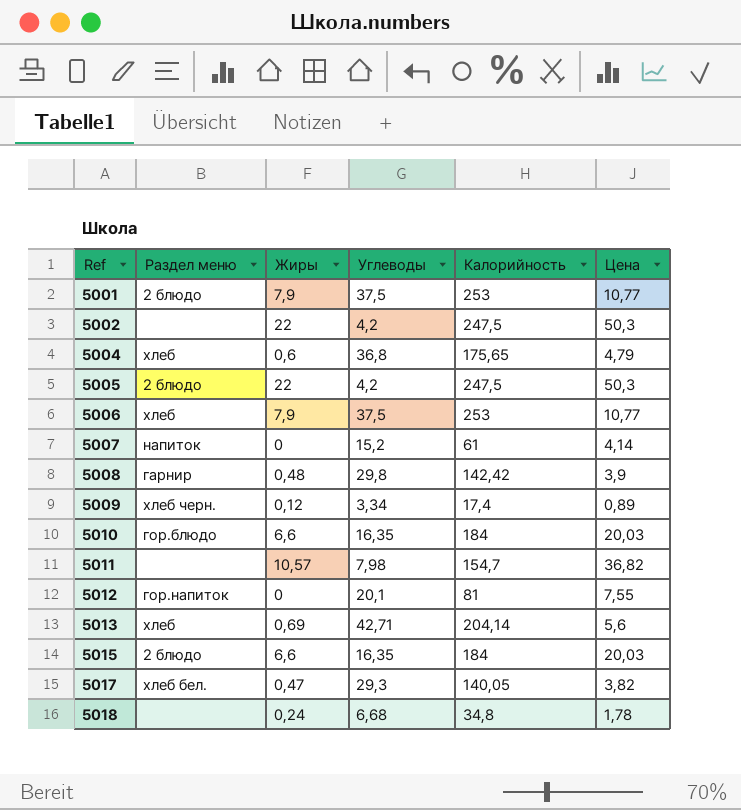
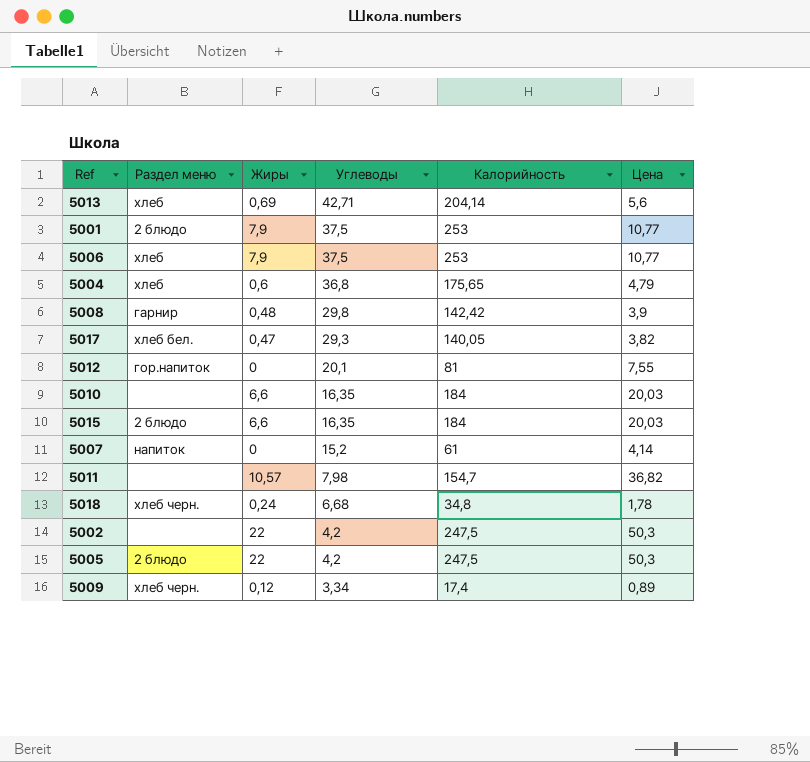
row order: Ref ascending -> Углеводы descending
5010 | Раздел меню: гор.блюдо -> none
5018 | Раздел меню: none -> хлеб черн.

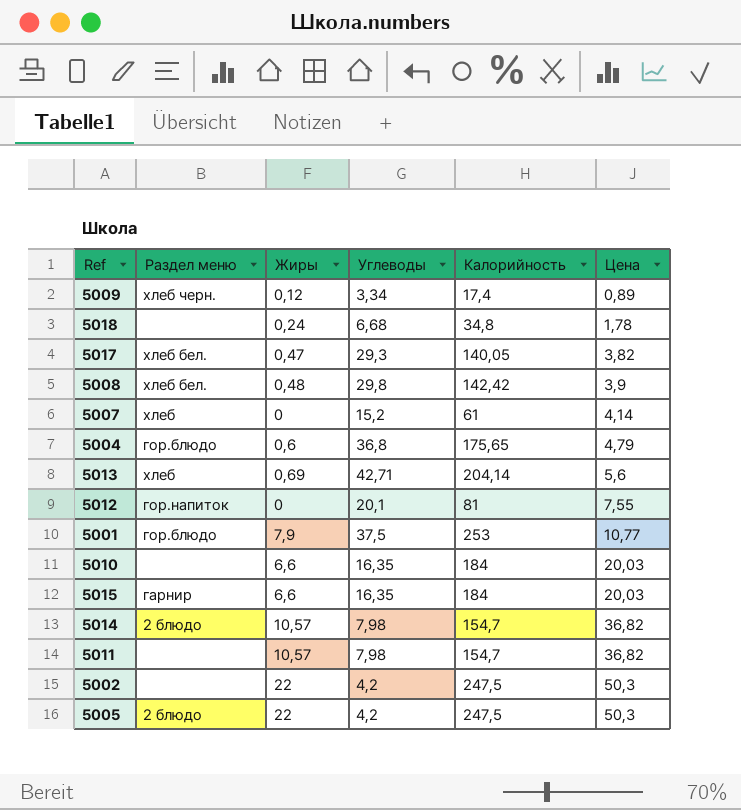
row order: Углеводы descending -> Цена ascending
row 5006: хлеб | 7,9 | 37,5 | 253 | 10,77 -> none
5018 | Раздел меню: хлеб черн. -> none
5008 | Раздел меню: гарнир -> хлеб бел.
5007 | Раздел меню: напиток -> хлеб
5004 | Раздел меню: хлеб -> гор.блюдо
5001 | Раздел меню: 2 блюдо -> гор.блюдо
5015 | Раздел меню: 2 блюдо -> гарнир
row 5014: none -> 2 блюдо | 10,57 | 7,98 | 154,7 | 36,82

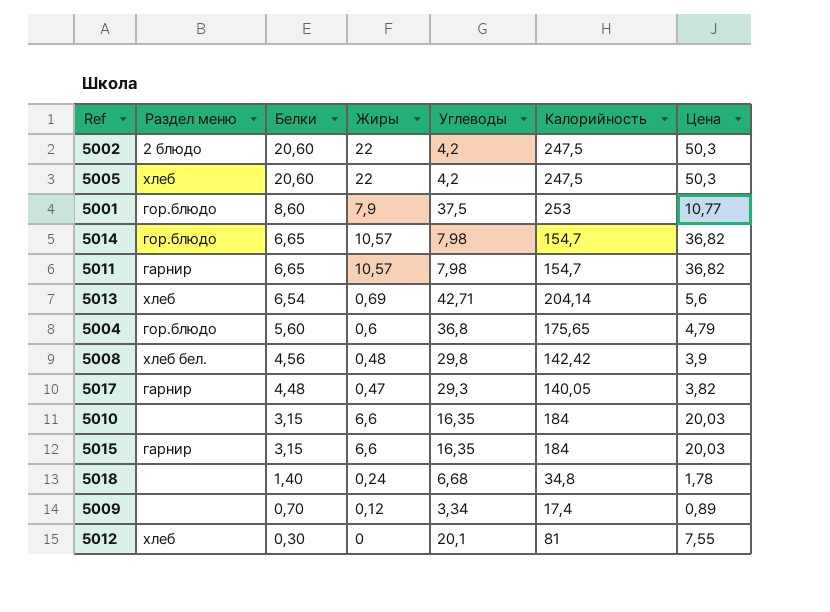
row order: Цена ascending -> Белки descending
column Белки | position: none -> 3
row 5007: хлеб | 0 | 15,2 | 61 | 4,14 -> none
5002 | Раздел меню: none -> 2 блюдо
5005 | Раздел меню: 2 блюдо -> хлеб
5014 | Раздел меню: 2 блюдо -> гор.блюдо
5011 | Раздел меню: none -> гарнир
5017 | Раздел меню: хлеб бел. -> гарнир
5009 | Раздел меню: хлеб черн. -> none
5012 | Раздел меню: гор.напиток -> хлеб

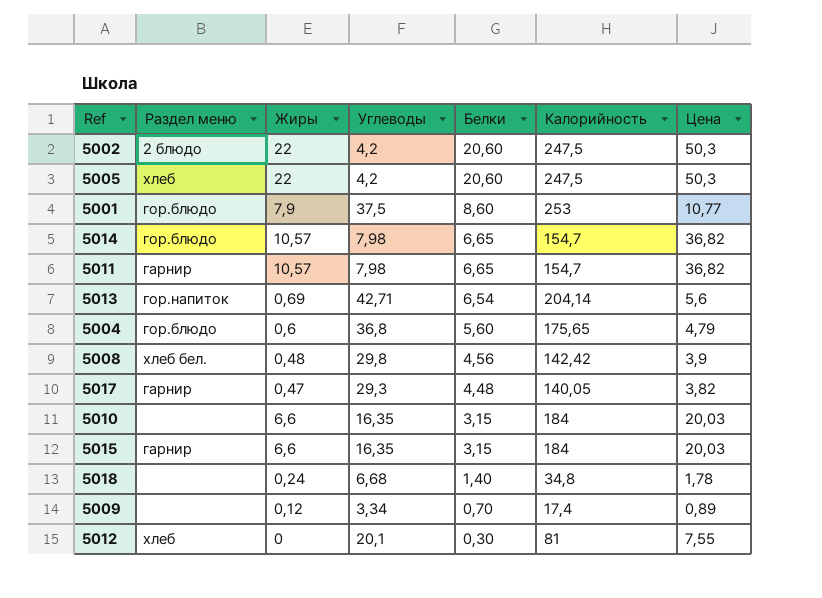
column Белки | position: 3 -> 5
5013 | Раздел меню: хлеб -> гор.напиток

